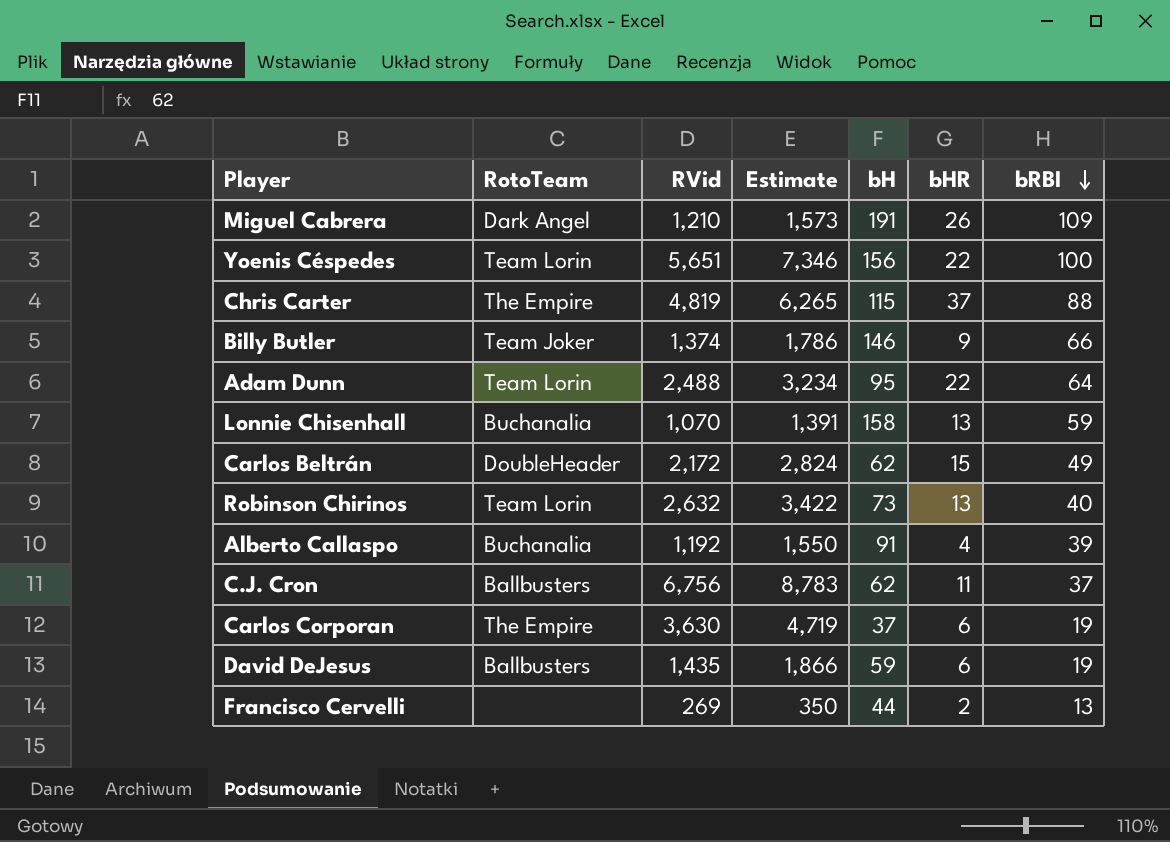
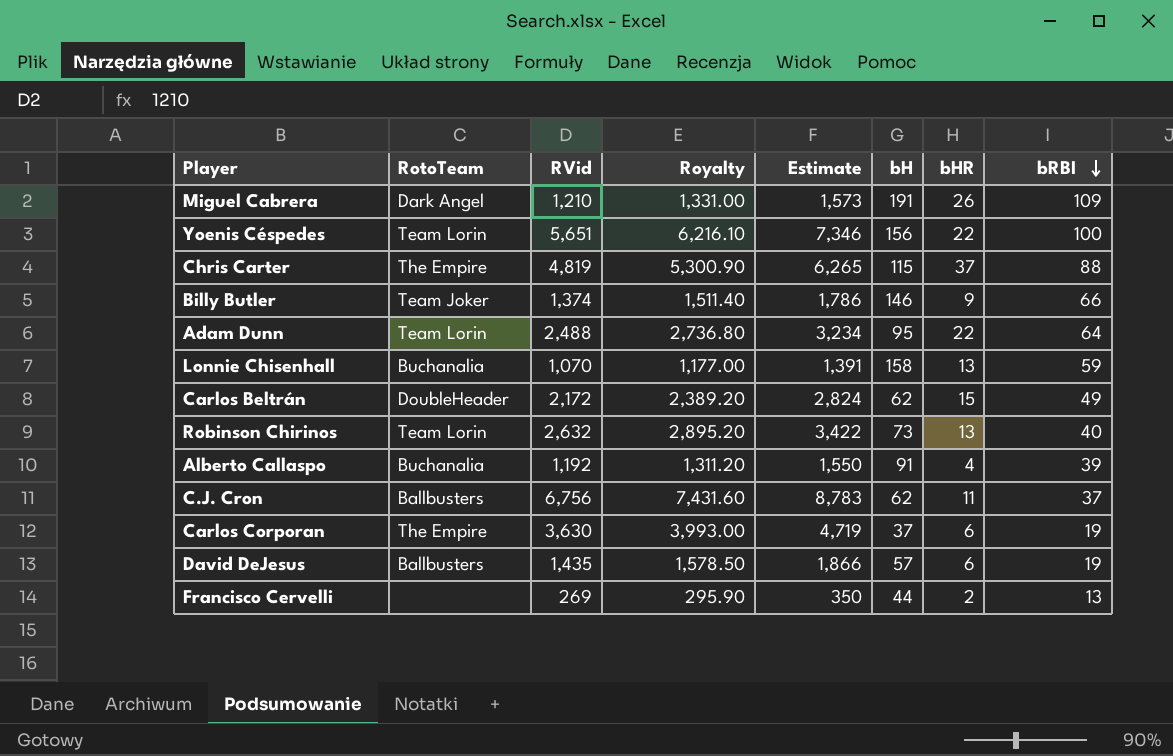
column Royalty | formula: none -> [RVid] * 1.1
David DeJesus | bH: 59 -> 57

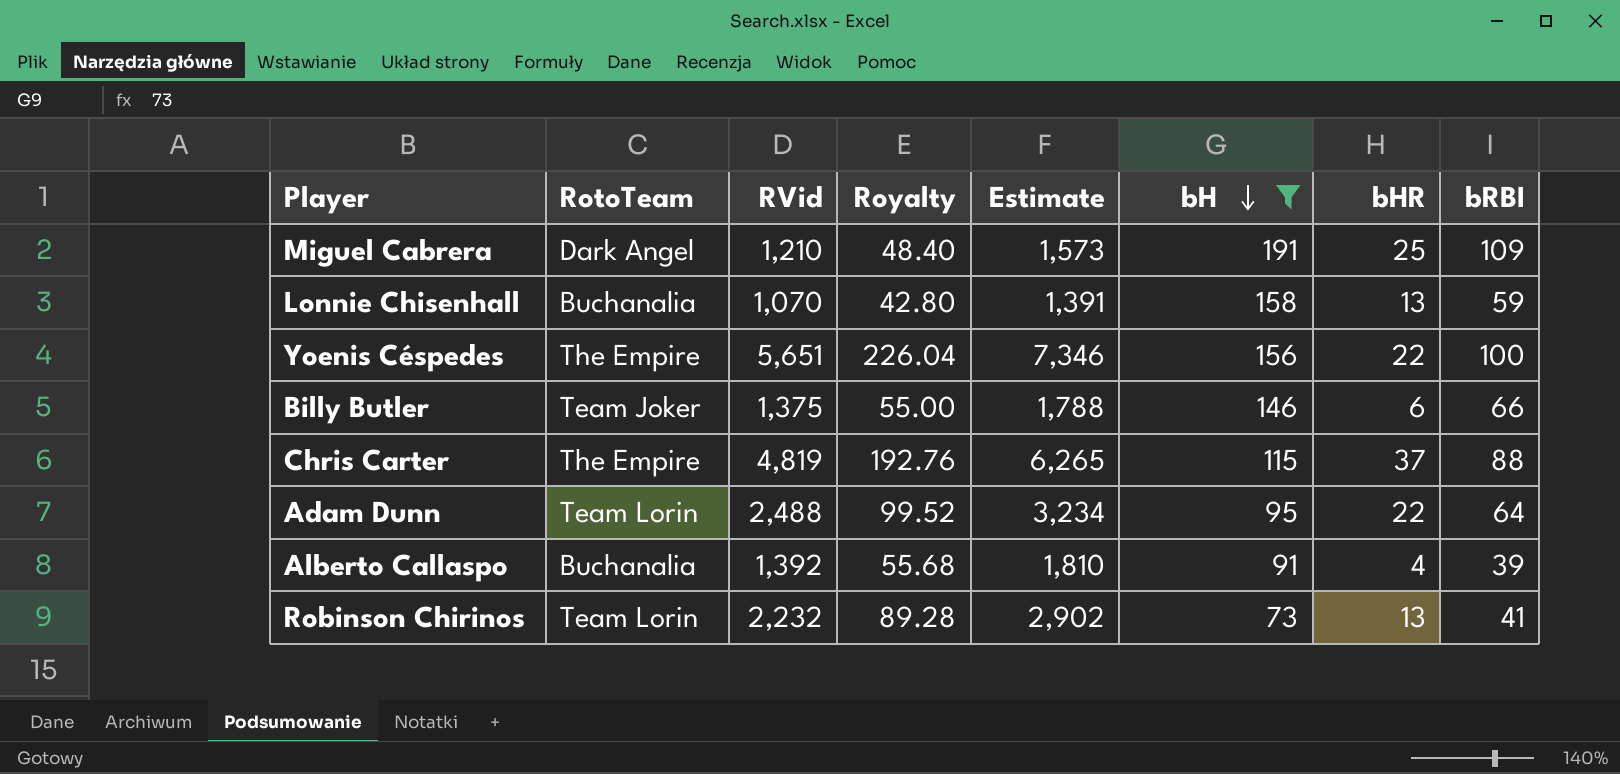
filter: none -> bH >= 73
row order: bRBI descending -> bH descending
column Royalty | formula: [RVid] * 1.1 -> [RVid] * 0.04
Miguel Cabrera | bHR: 26 -> 25
Yoenis Céspedes | RotoTeam: Team Lorin -> The Empire
Billy Butler | RVid: 1,374 -> 1,375
Billy Butler | Estimate: 1,786 -> 1,788
Billy Butler | bHR: 9 -> 6
Alberto Callaspo | RVid: 1,192 -> 1,392
Alberto Callaspo | Estimate: 1,550 -> 1,810
Robinson Chirinos | RVid: 2,632 -> 2,232
Robinson Chirinos | Estimate: 3,422 -> 2,902
Robinson Chirinos | bRBI: 40 -> 41

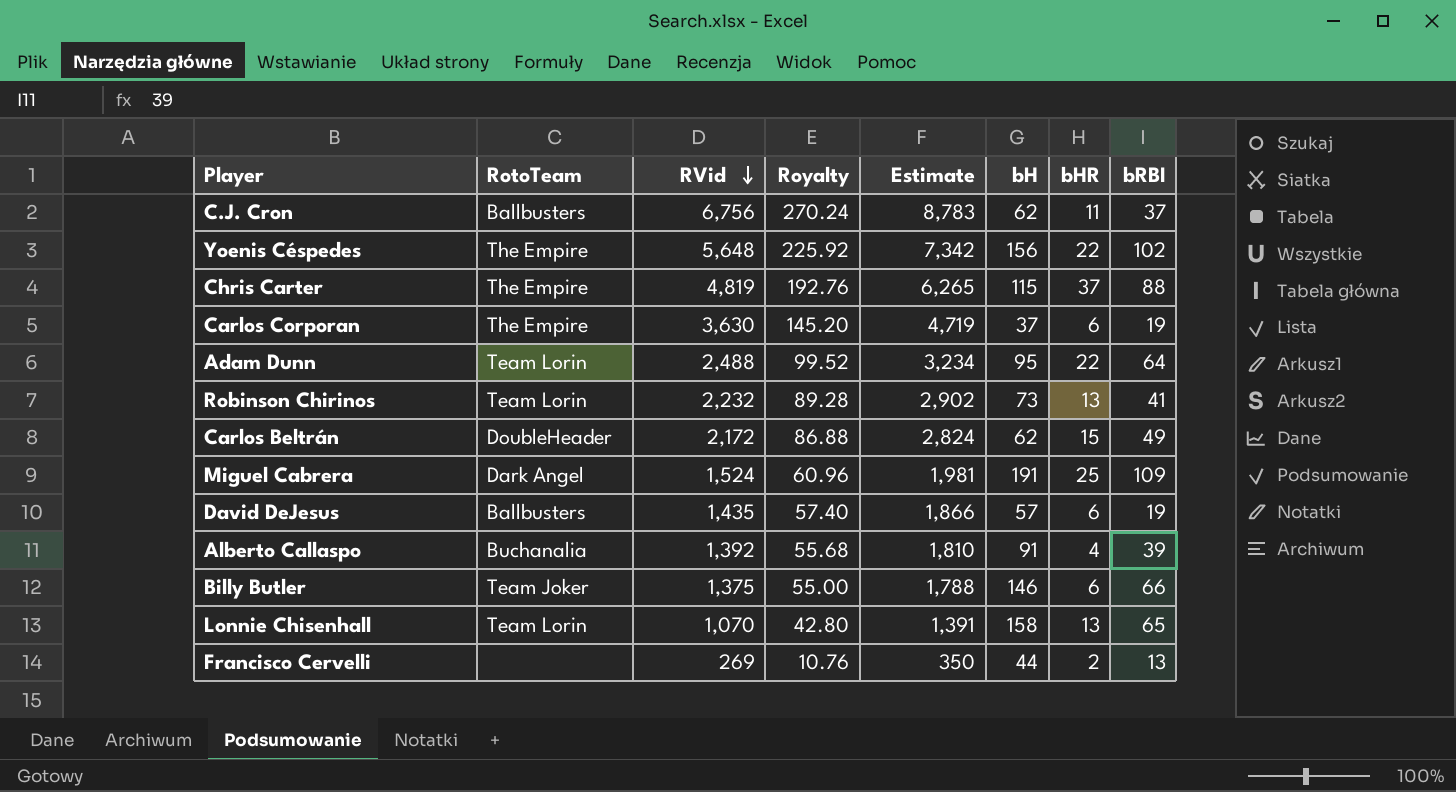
filter: bH >= 73 -> none
row order: bH descending -> RVid descending
Yoenis Céspedes | RVid: 5,651 -> 5,648
Yoenis Céspedes | Royalty: 226.04 -> 225.92
Yoenis Céspedes | Estimate: 7,346 -> 7,342
Yoenis Céspedes | bRBI: 100 -> 102
Miguel Cabrera | RVid: 1,210 -> 1,524
Miguel Cabrera | Royalty: 48.40 -> 60.96
Miguel Cabrera | Estimate: 1,573 -> 1,981
Lonnie Chisenhall | RotoTeam: Buchanalia -> Team Lorin
Lonnie Chisenhall | bRBI: 59 -> 65

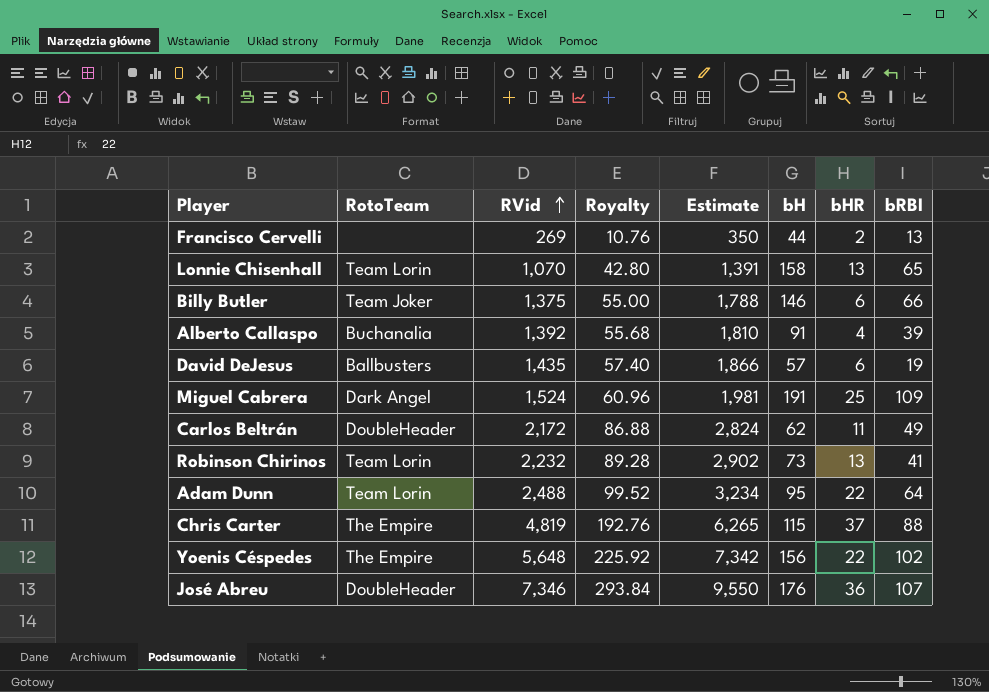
row order: RVid descending -> RVid ascending
row C.J. Cron: Ballbusters | 6,756 | 270.24 | 8,783 | 62 | 11 | 37 -> none
row Carlos Corporan: The Empire | 3,630 | 145.20 | 4,719 | 37 | 6 | 19 -> none
Carlos Beltrán | bHR: 15 -> 11
row José Abreu: none -> DoubleHeader | 7,346 | 293.84 | 9,550 | 176 | 36 | 107

